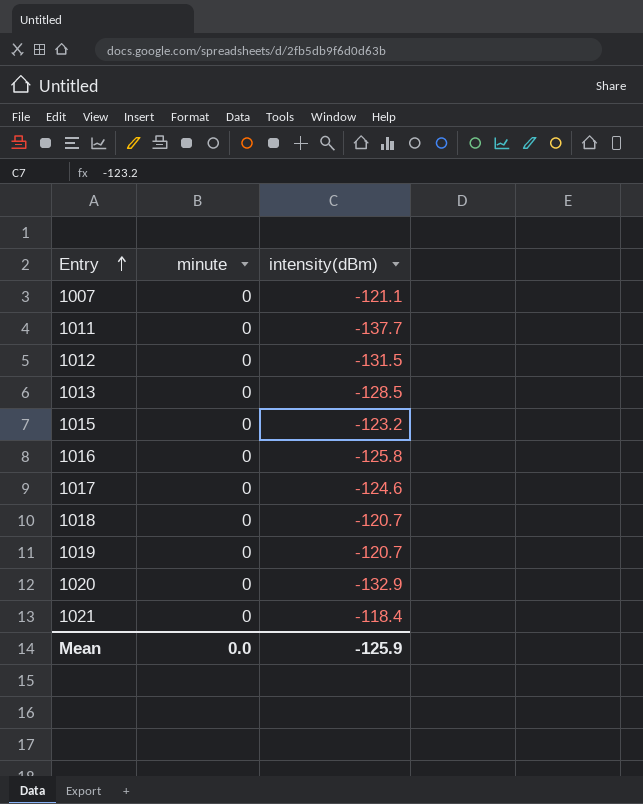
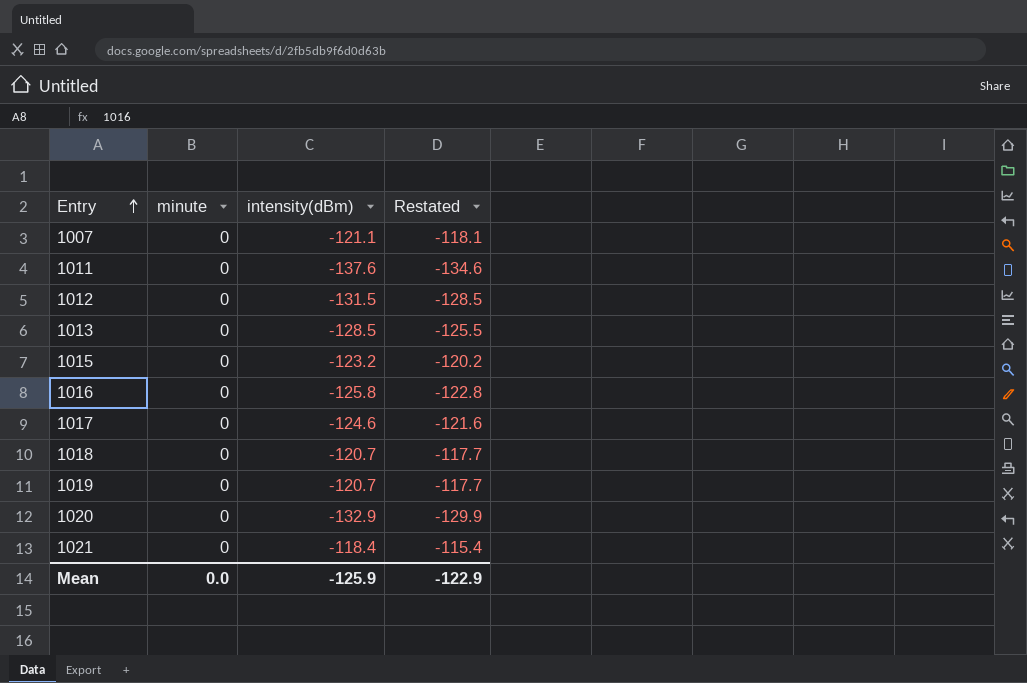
column Restated | formula: none -> [intensity(dBm)] + 3
1011 | intensity(dBm): -137.7 -> -137.6

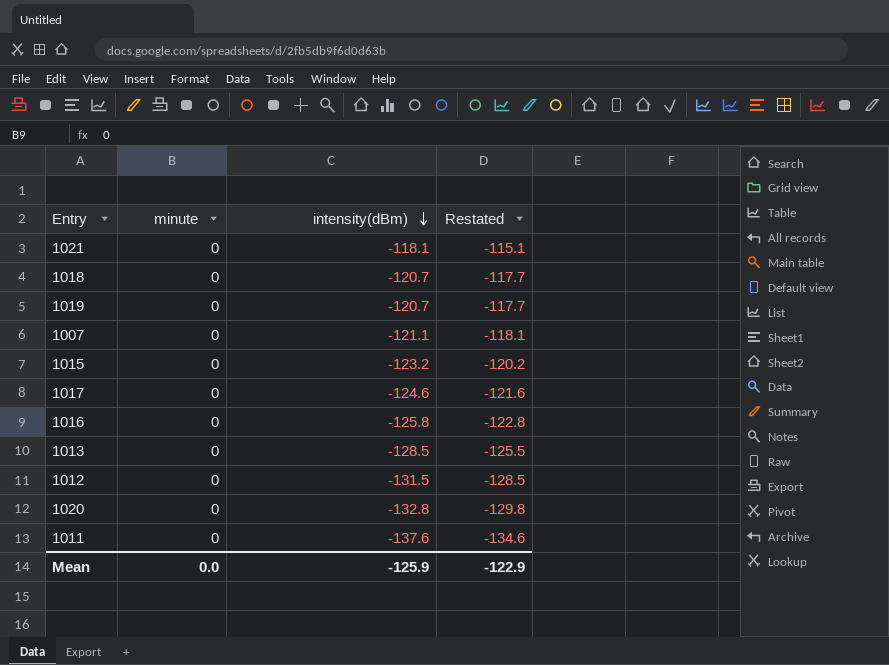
row order: Entry ascending -> intensity(dBm) descending
1021 | intensity(dBm): -118.4 -> -118.1
1021 | Restated: -115.4 -> -115.1
1020 | intensity(dBm): -132.9 -> -132.8
1020 | Restated: -129.9 -> -129.8

